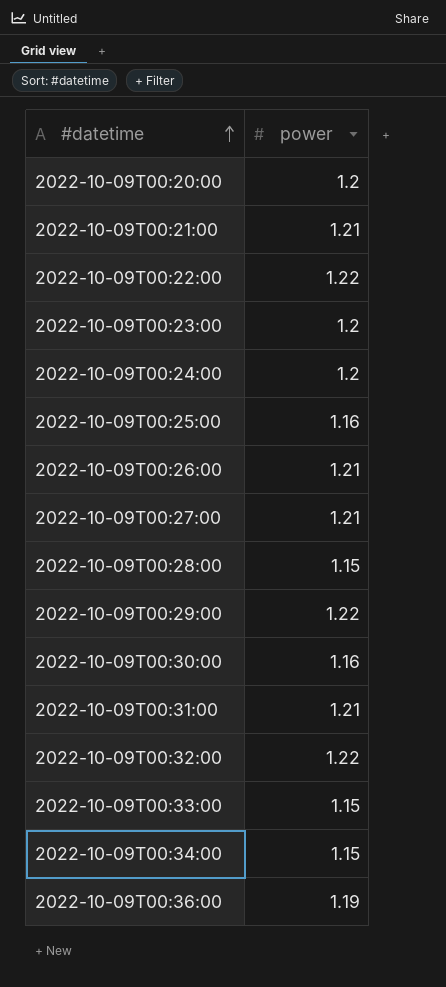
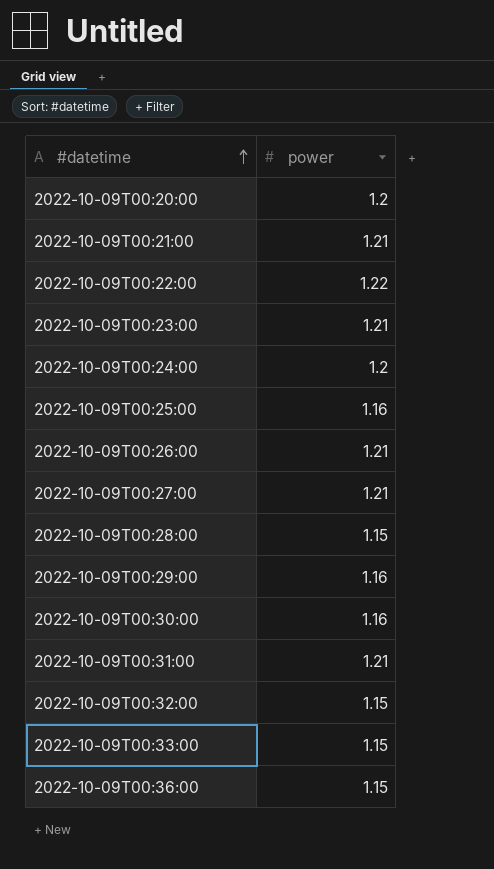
row 2022-10-09T00:34:00: 1.15 -> none
2022-10-09T00:23:00 | power: 1.2 -> 1.21
2022-10-09T00:29:00 | power: 1.22 -> 1.16
2022-10-09T00:32:00 | power: 1.22 -> 1.15
2022-10-09T00:36:00 | power: 1.19 -> 1.15

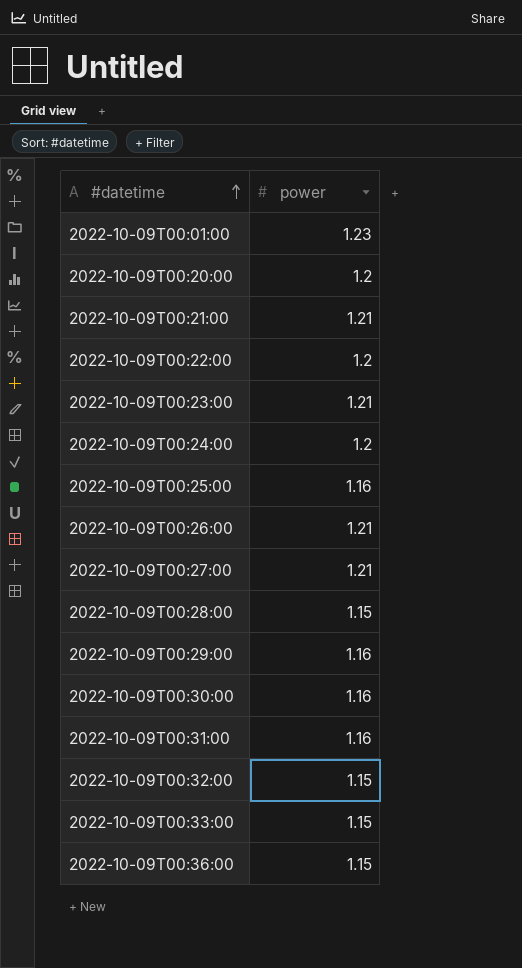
row 2022-10-09T00:01:00: none -> 1.23
2022-10-09T00:22:00 | power: 1.22 -> 1.2
2022-10-09T00:31:00 | power: 1.21 -> 1.16

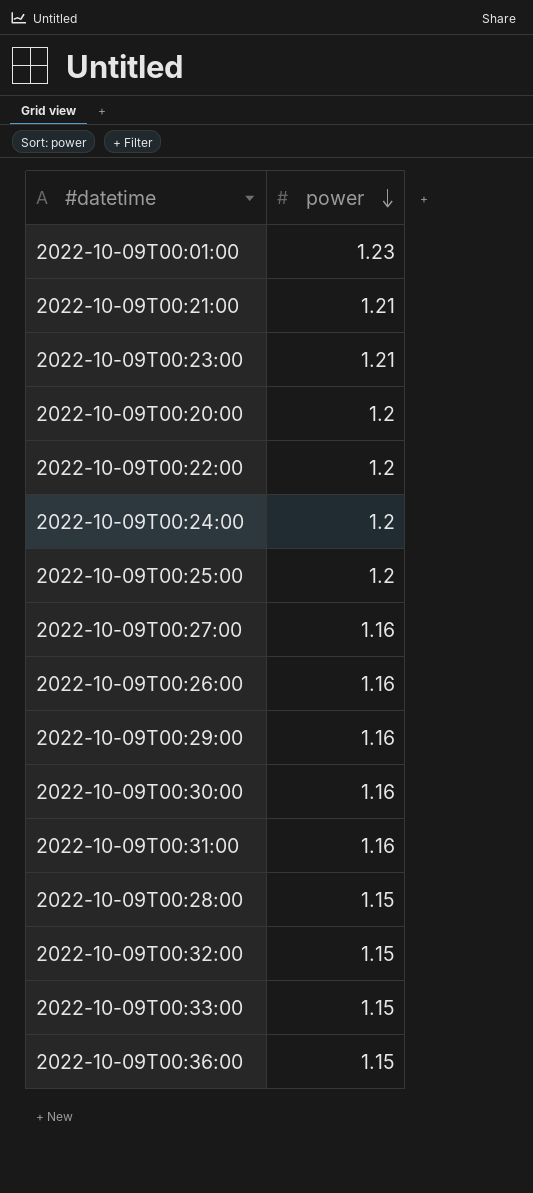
row order: #datetime ascending -> power descending
2022-10-09T00:25:00 | power: 1.16 -> 1.2
2022-10-09T00:27:00 | power: 1.21 -> 1.16
2022-10-09T00:26:00 | power: 1.21 -> 1.16

